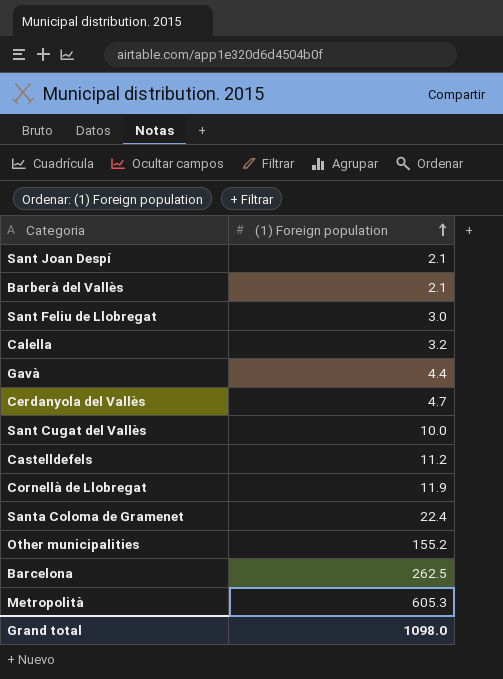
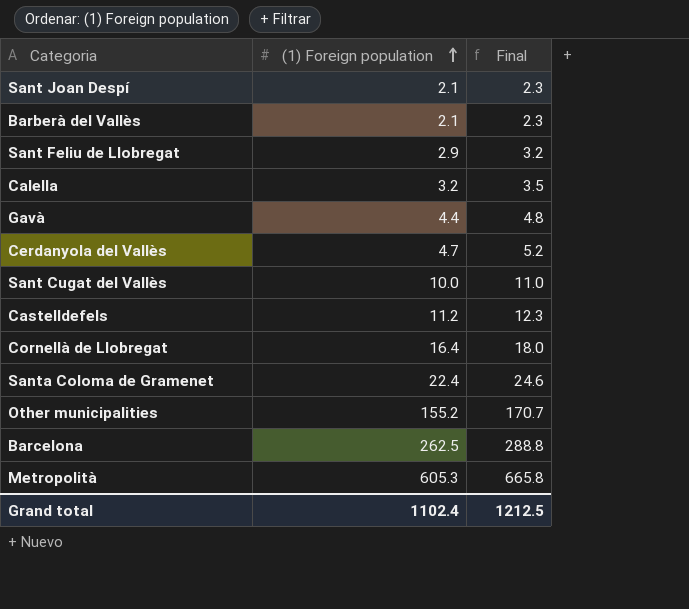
column Final | formula: none -> [(1) Foreign population] * 1.1
Sant Feliu de Llobregat | (1) Foreign population: 3.0 -> 2.9
Cornellà de Llobregat | (1) Foreign population: 11.9 -> 16.4
Grand total | (1) Foreign population: 1098.0 -> 1102.4

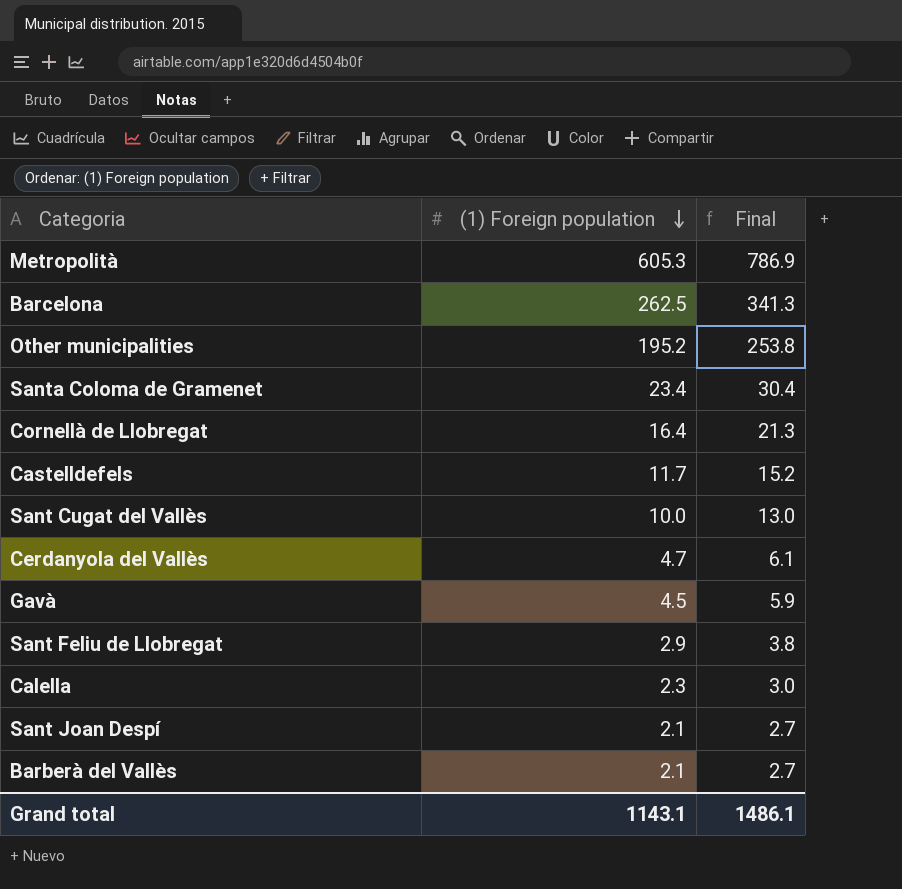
row order: (1) Foreign population ascending -> (1) Foreign population descending
column Final | formula: [(1) Foreign population] * 1.1 -> [(1) Foreign population] * 1.3
Other municipalities | (1) Foreign population: 155.2 -> 195.2
Santa Coloma de Gramenet | (1) Foreign population: 22.4 -> 23.4
Castelldefels | (1) Foreign population: 11.2 -> 11.7
Gavà | (1) Foreign population: 4.4 -> 4.5
Calella | (1) Foreign population: 3.2 -> 2.3
Grand total | (1) Foreign population: 1102.4 -> 1143.1
Grand total | Final: 1212.5 -> 1486.1

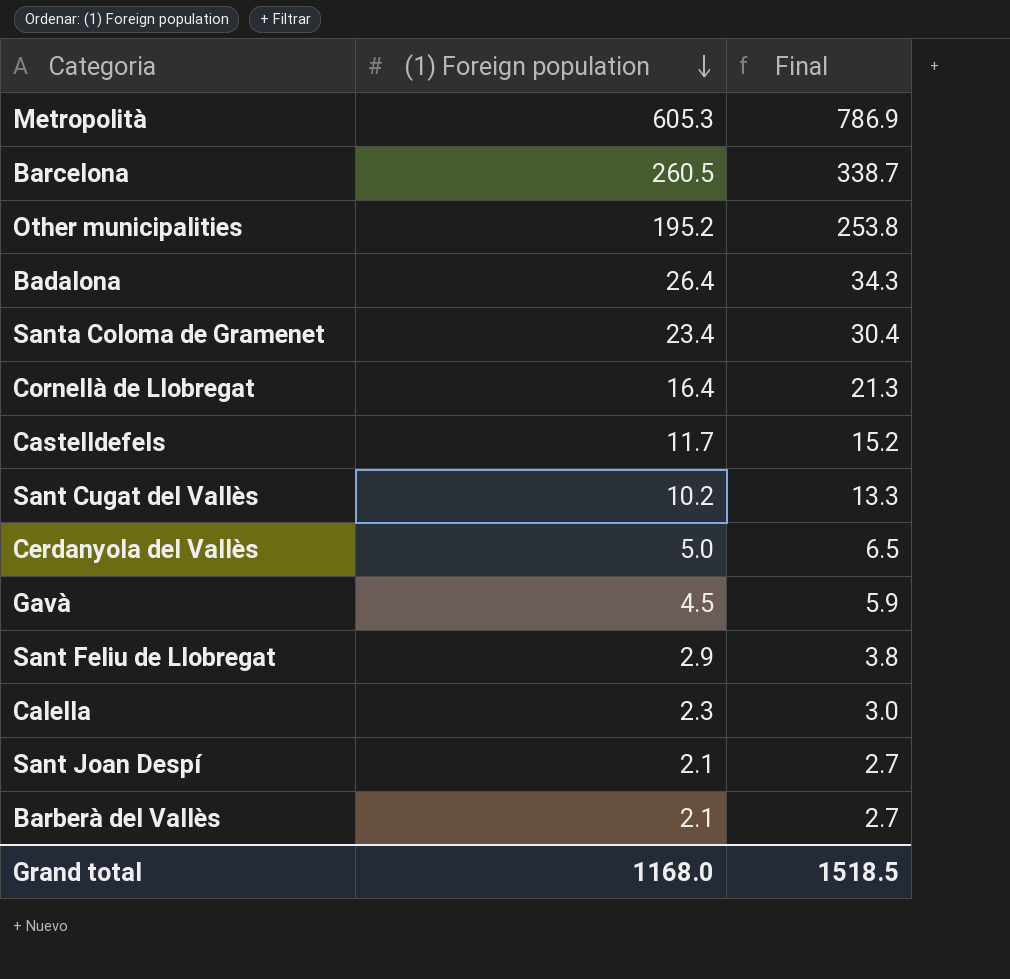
Barcelona | (1) Foreign population: 262.5 -> 260.5
Barcelona | Final: 341.3 -> 338.7
row Badalona: none -> 26.4 | 34.3
Sant Cugat del Vallès | (1) Foreign population: 10.0 -> 10.2
Sant Cugat del Vallès | Final: 13.0 -> 13.3
Cerdanyola del Vallès | (1) Foreign population: 4.7 -> 5.0
Cerdanyola del Vallès | Final: 6.1 -> 6.5
Grand total | (1) Foreign population: 1143.1 -> 1168.0
Grand total | Final: 1486.1 -> 1518.5

